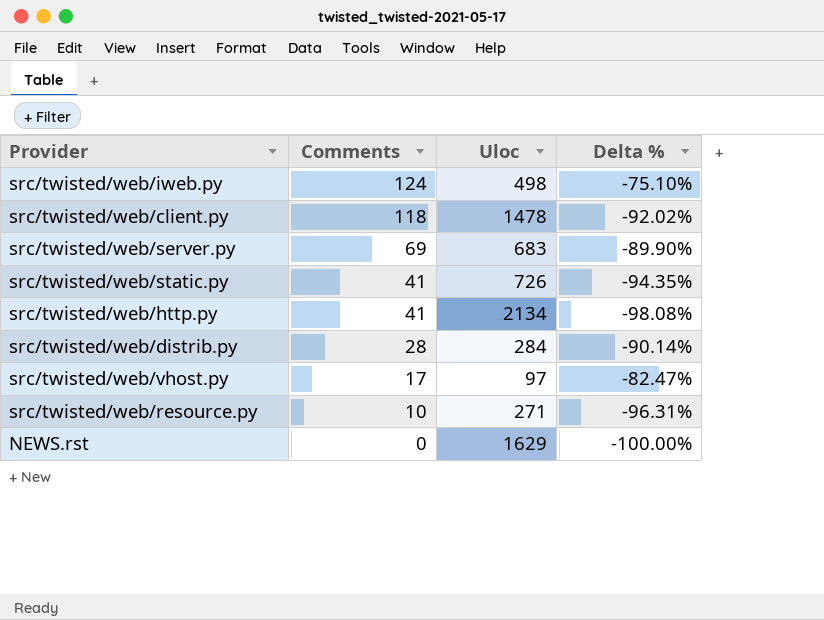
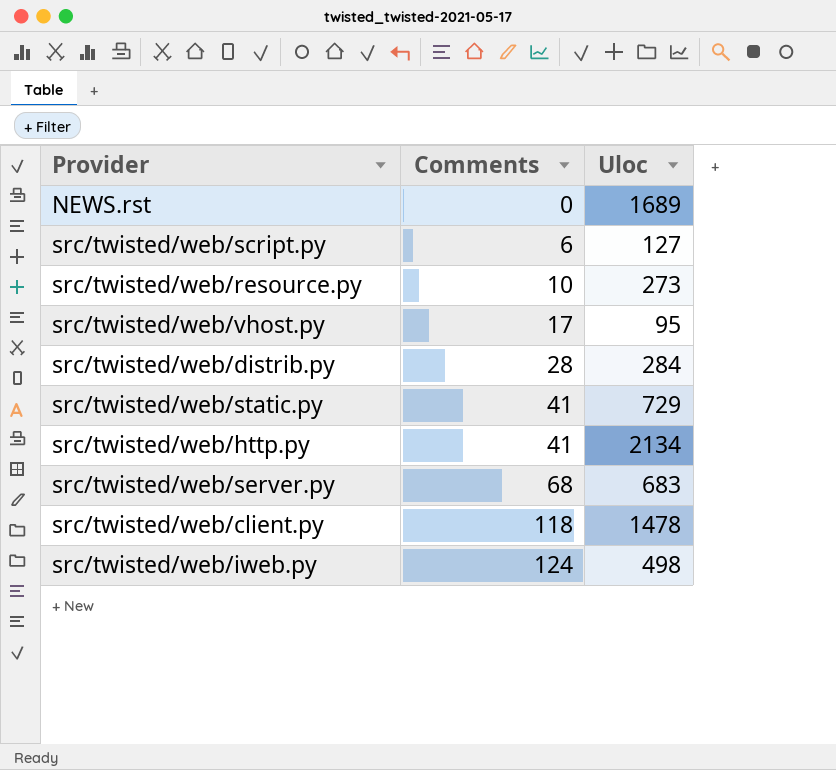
row order: Comments descending -> Comments ascending
column Delta % | formula: ([Comments] - [Uloc]) / [Uloc] -> none
NEWS.rst | Uloc: 1629 -> 1689
row src/twisted/web/script.py: none -> 6 | 127
src/twisted/web/resource.py | Uloc: 271 -> 273
src/twisted/web/vhost.py | Uloc: 97 -> 95
src/twisted/web/static.py | Uloc: 726 -> 729
src/twisted/web/server.py | Comments: 69 -> 68

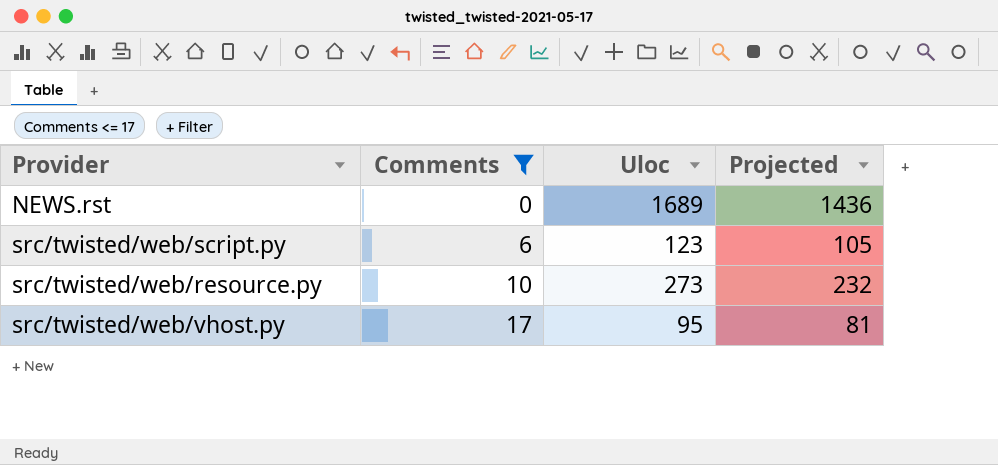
filter: none -> Comments <= 17
column Projected | formula: none -> [Uloc] * 0.85
src/twisted/web/script.py | Uloc: 127 -> 123

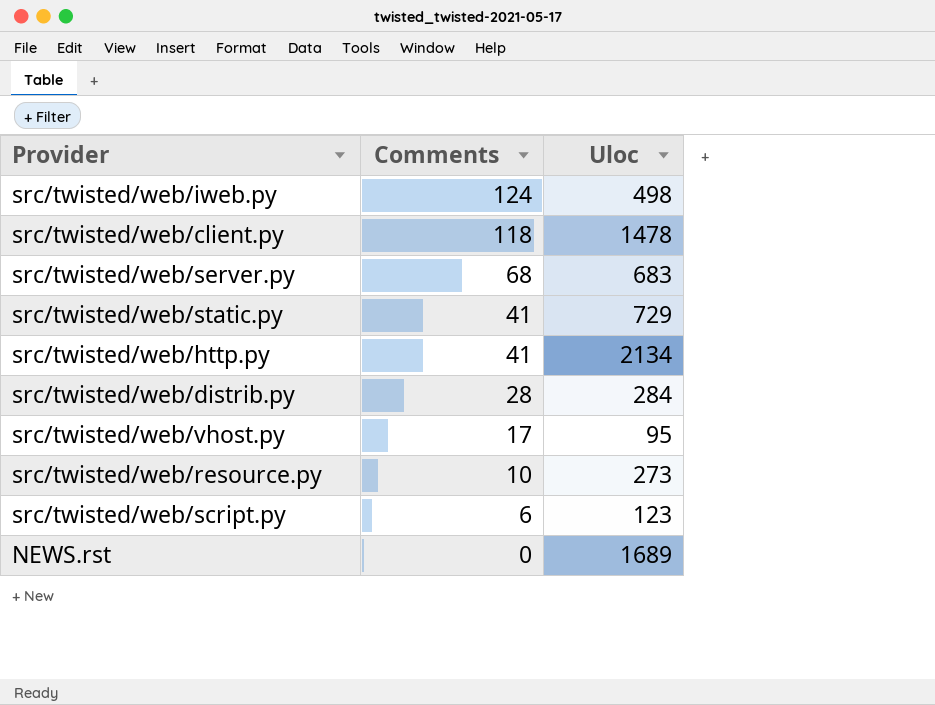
filter: Comments <= 17 -> none
row order: Comments ascending -> Comments descending
column Projected | formula: [Uloc] * 0.85 -> none

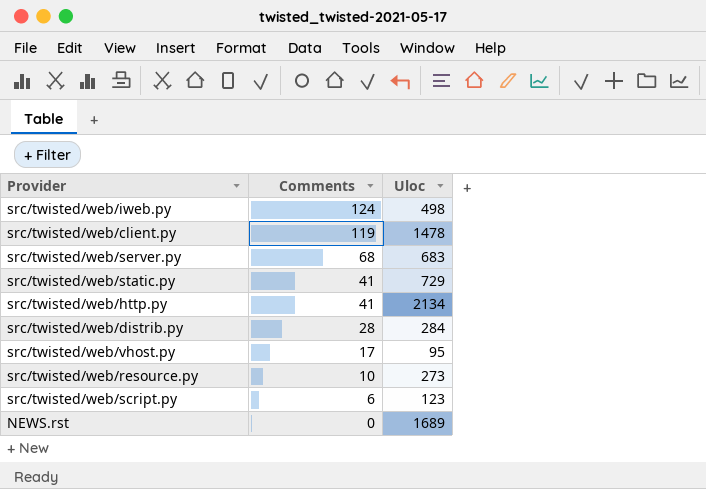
src/twisted/web/client.py | Comments: 118 -> 119

